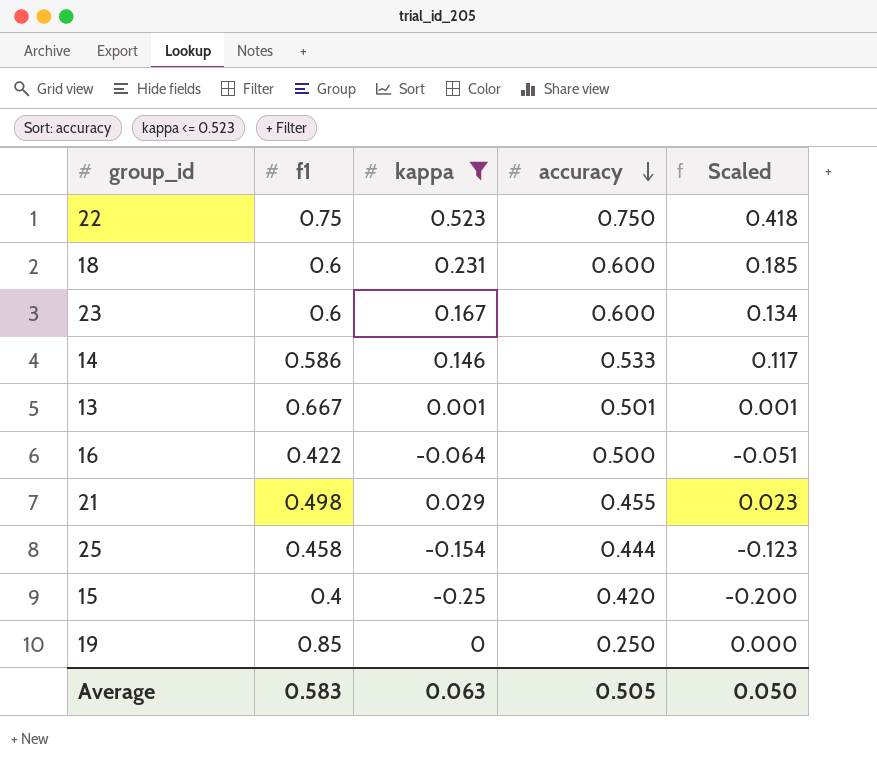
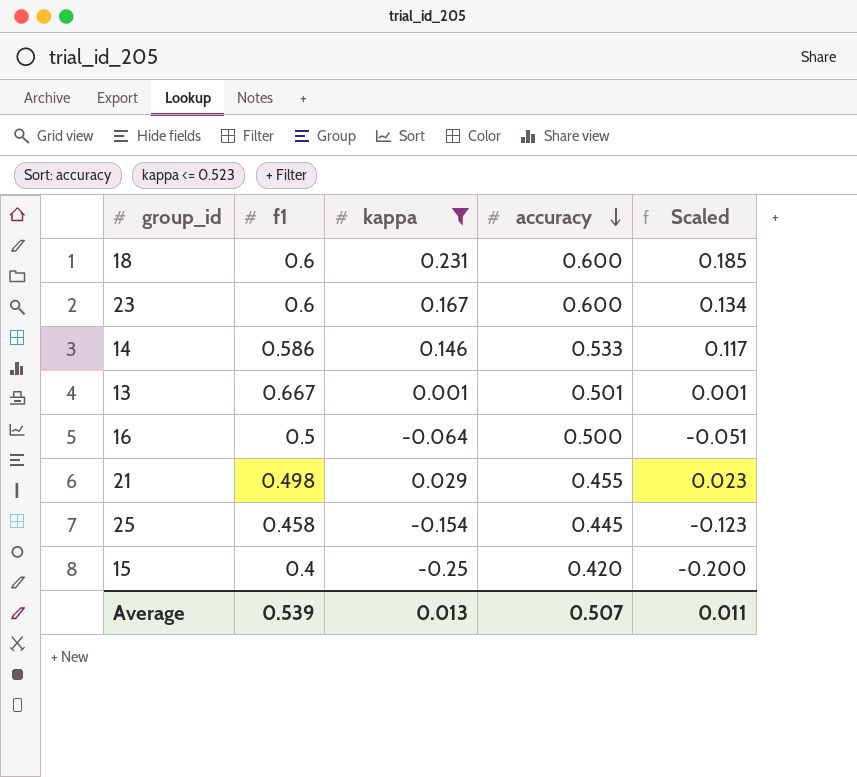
row 22: 0.75 | 0.523 | 0.750 | 0.418 -> none
row 19: 0.85 | 0 | 0.250 | 0.000 -> none
16 | f1: 0.422 -> 0.5
25 | accuracy: 0.444 -> 0.445
Average | f1: 0.583 -> 0.539
Average | kappa: 0.063 -> 0.013
Average | accuracy: 0.505 -> 0.507
Average | Scaled: 0.050 -> 0.011

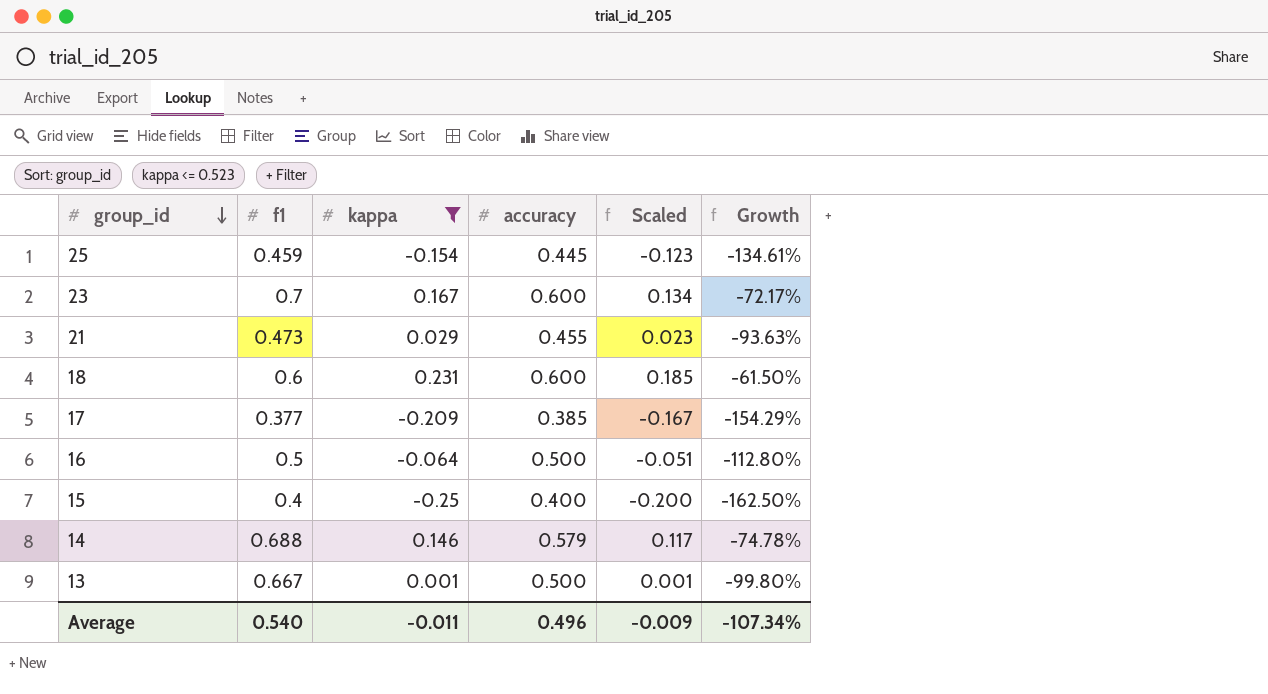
row order: accuracy descending -> group_id descending
column Growth | formula: none -> ([kappa] - [accuracy]) / [accuracy]
25 | f1: 0.458 -> 0.459
23 | f1: 0.6 -> 0.7
21 | f1: 0.498 -> 0.473
row 17: none -> 0.377 | -0.209 | 0.385 | -0.167 | -154.29%
15 | accuracy: 0.420 -> 0.400
14 | f1: 0.586 -> 0.688
14 | accuracy: 0.533 -> 0.579
13 | accuracy: 0.501 -> 0.500
Average | f1: 0.539 -> 0.540
Average | kappa: 0.013 -> -0.011
Average | accuracy: 0.507 -> 0.496
Average | Scaled: 0.011 -> -0.009

